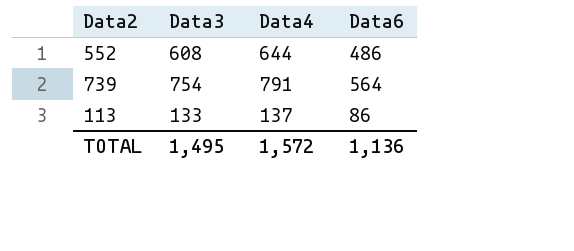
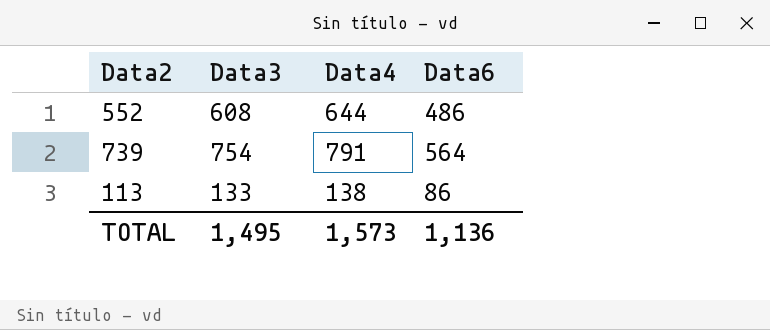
113 | Data4: 137 -> 138
TOTAL | Data4: 1,572 -> 1,573

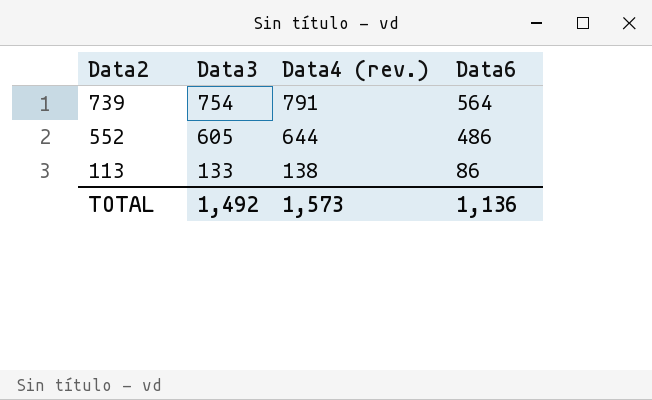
row order: none -> Data2 descending
column name: Data4 -> Data4 (rev.)
552 | Data3: 608 -> 605
TOTAL | Data3: 1,495 -> 1,492

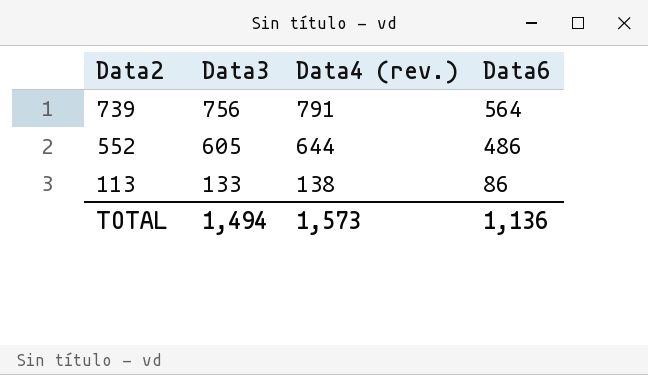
739 | Data3: 754 -> 756
TOTAL | Data3: 1,492 -> 1,494

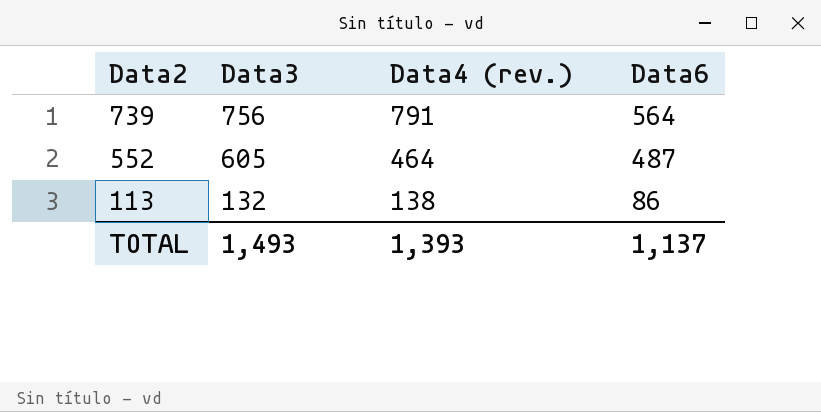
552 | Data4 (rev.): 644 -> 464
552 | Data6: 486 -> 487
113 | Data3: 133 -> 132
TOTAL | Data3: 1,494 -> 1,493
TOTAL | Data4 (rev.): 1,573 -> 1,393
TOTAL | Data6: 1,136 -> 1,137

